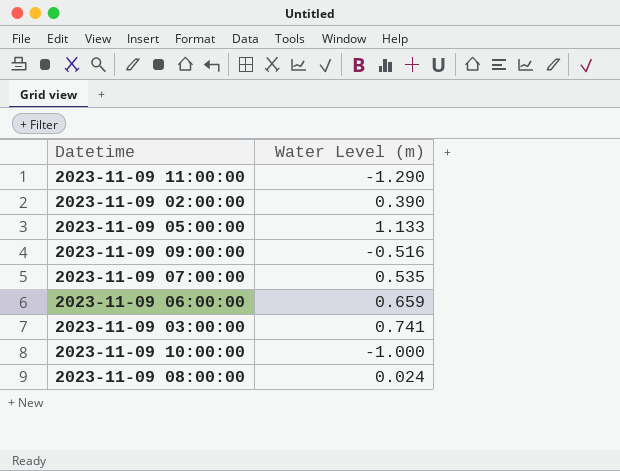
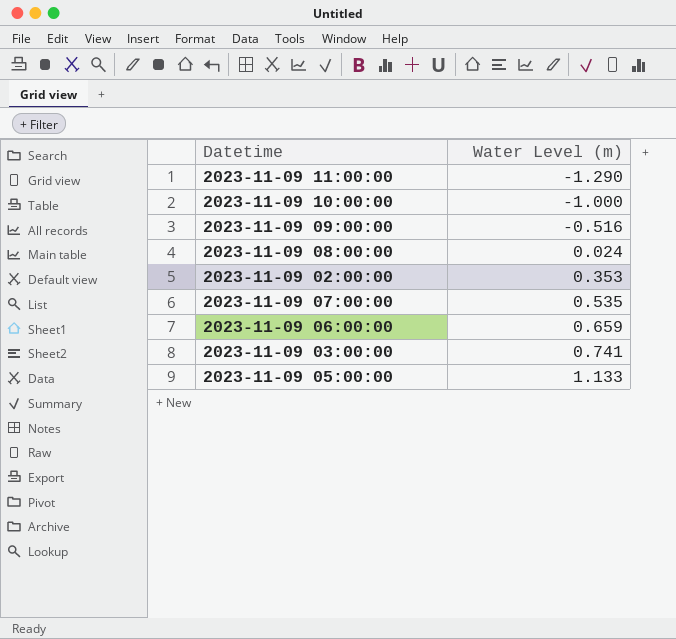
row order: none -> Water Level (m) ascending
2023-11-09 02:00:00 | Water Level (m): 0.390 -> 0.353

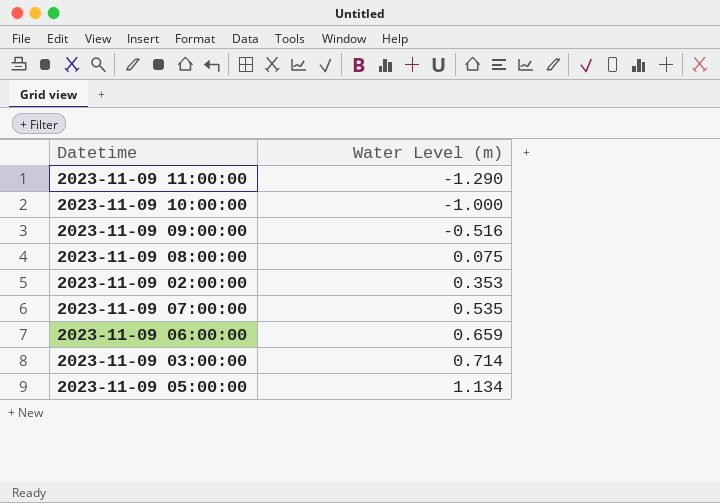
2023-11-09 08:00:00 | Water Level (m): 0.024 -> 0.075
2023-11-09 03:00:00 | Water Level (m): 0.741 -> 0.714
2023-11-09 05:00:00 | Water Level (m): 1.133 -> 1.134

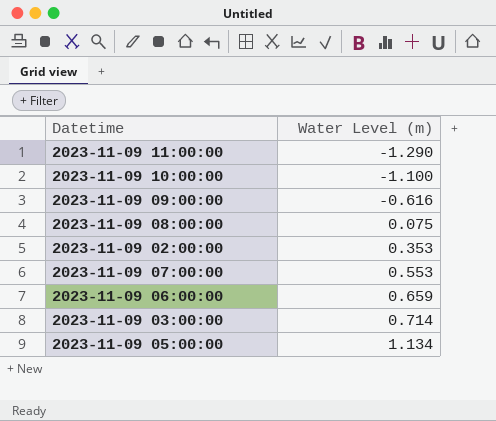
2023-11-09 10:00:00 | Water Level (m): -1.000 -> -1.100
2023-11-09 09:00:00 | Water Level (m): -0.516 -> -0.616
2023-11-09 07:00:00 | Water Level (m): 0.535 -> 0.553

